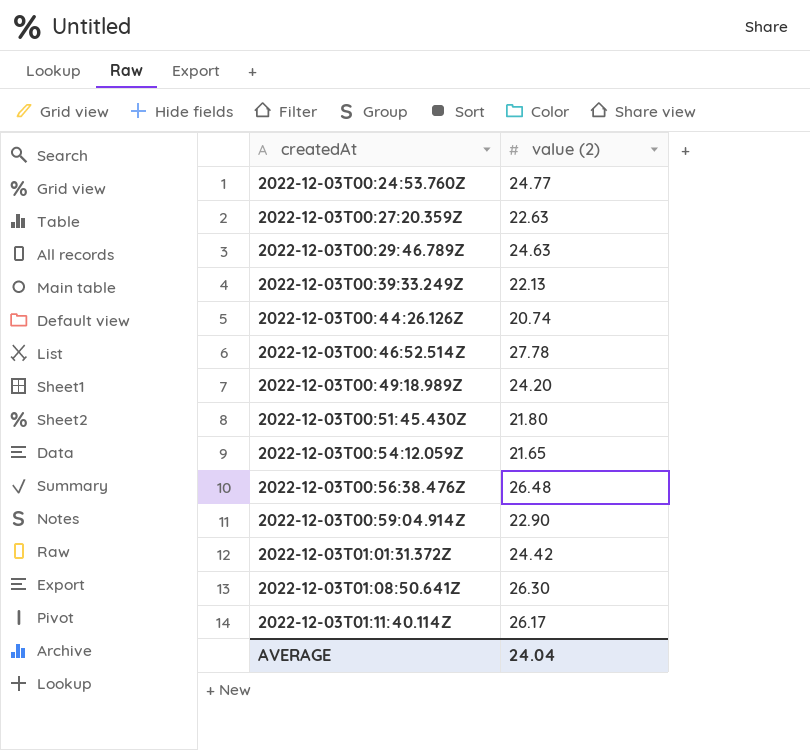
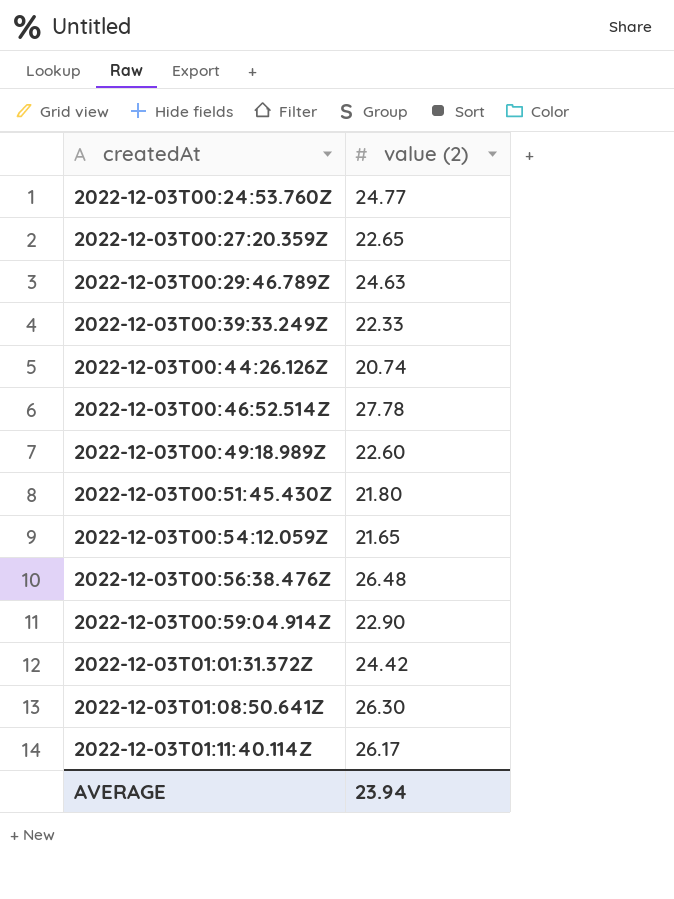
2022-12-03T00:27:20.359Z | value (2): 22.63 -> 22.65
2022-12-03T00:39:33.249Z | value (2): 22.13 -> 22.33
2022-12-03T00:49:18.989Z | value (2): 24.20 -> 22.60
AVERAGE | value (2): 24.04 -> 23.94

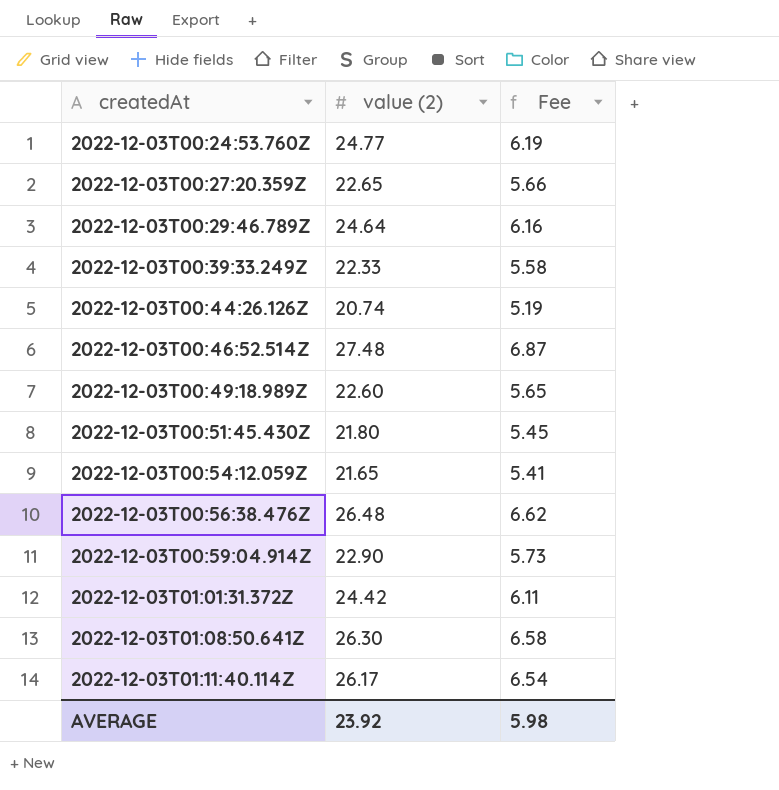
column Fee | formula: none -> [value (2)] * 0.25
2022-12-03T00:29:46.789Z | value (2): 24.63 -> 24.64
2022-12-03T00:46:52.514Z | value (2): 27.78 -> 27.48
AVERAGE | value (2): 23.94 -> 23.92

